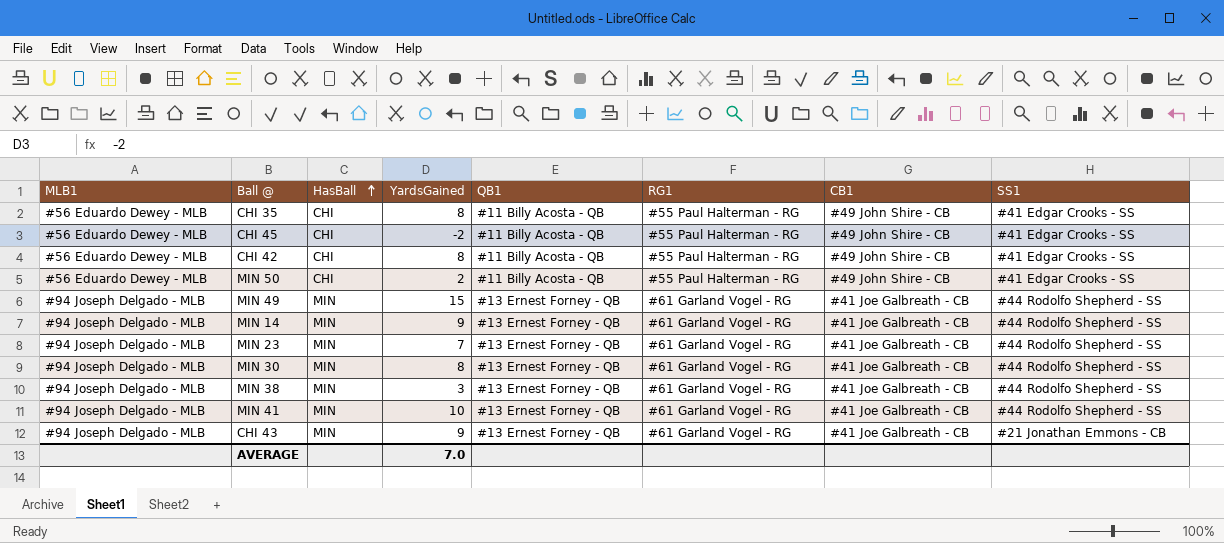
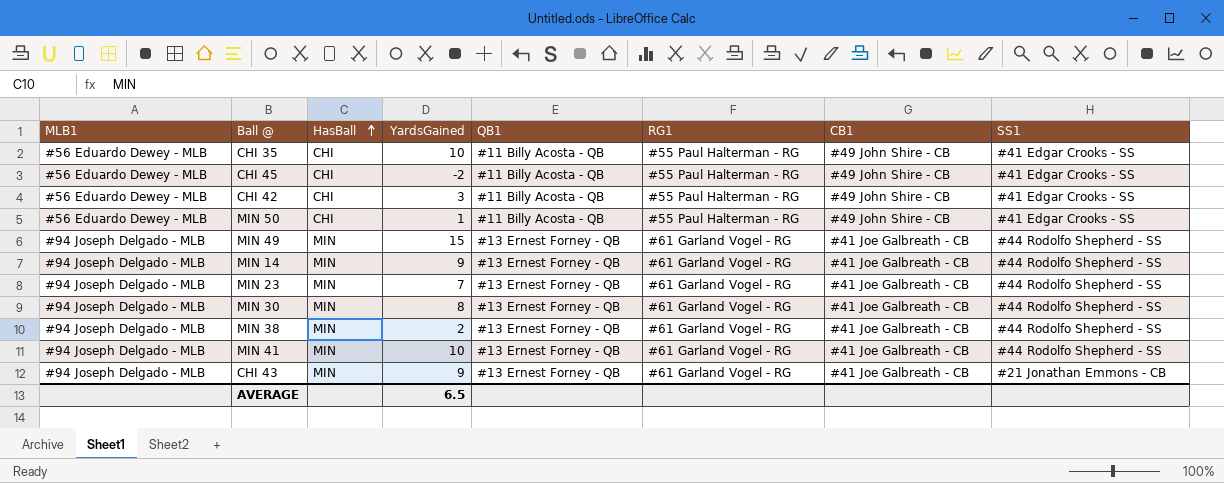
CHI 35 | YardsGained: 8 -> 10
CHI 42 | YardsGained: 8 -> 3
MIN 50 | YardsGained: 2 -> 1
MIN 38 | YardsGained: 3 -> 2
AVERAGE | YardsGained: 7.0 -> 6.5

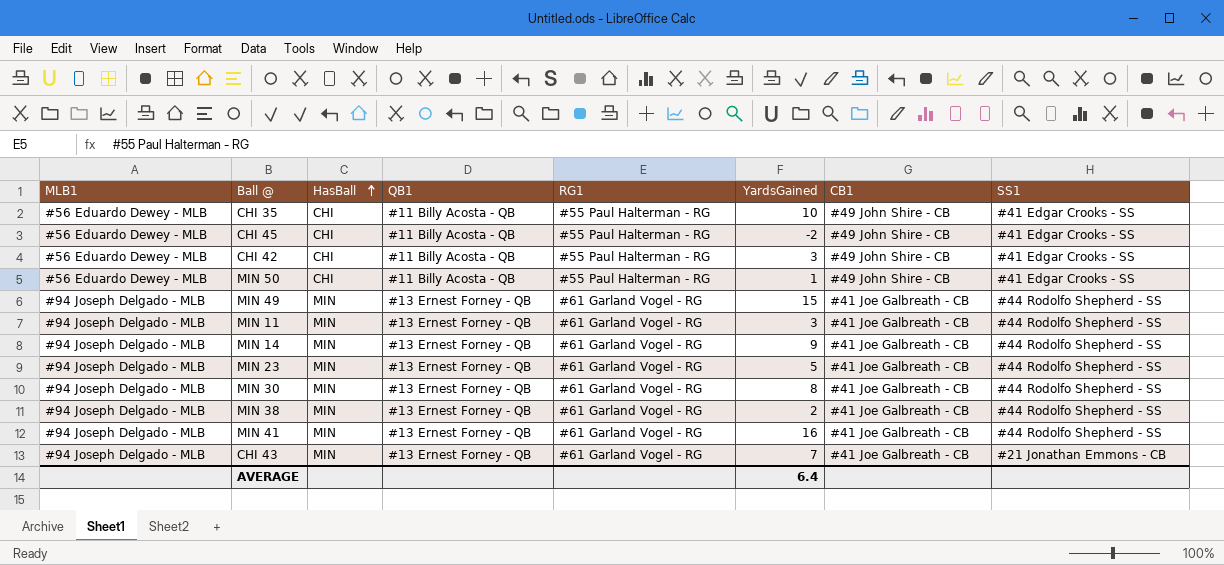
column YardsGained | position: 4 -> 6
row MIN 11: none -> #94 Joseph Delgado - MLB | MIN | #13 Ernest Forney - QB | #61 Garland Vogel - RG | 3 | #41 Joe Galbreath - CB | #44 Rodolfo Shepherd - SS
MIN 23 | YardsGained: 7 -> 5
MIN 41 | YardsGained: 10 -> 16
CHI 43 | YardsGained: 9 -> 7
AVERAGE | YardsGained: 6.5 -> 6.4

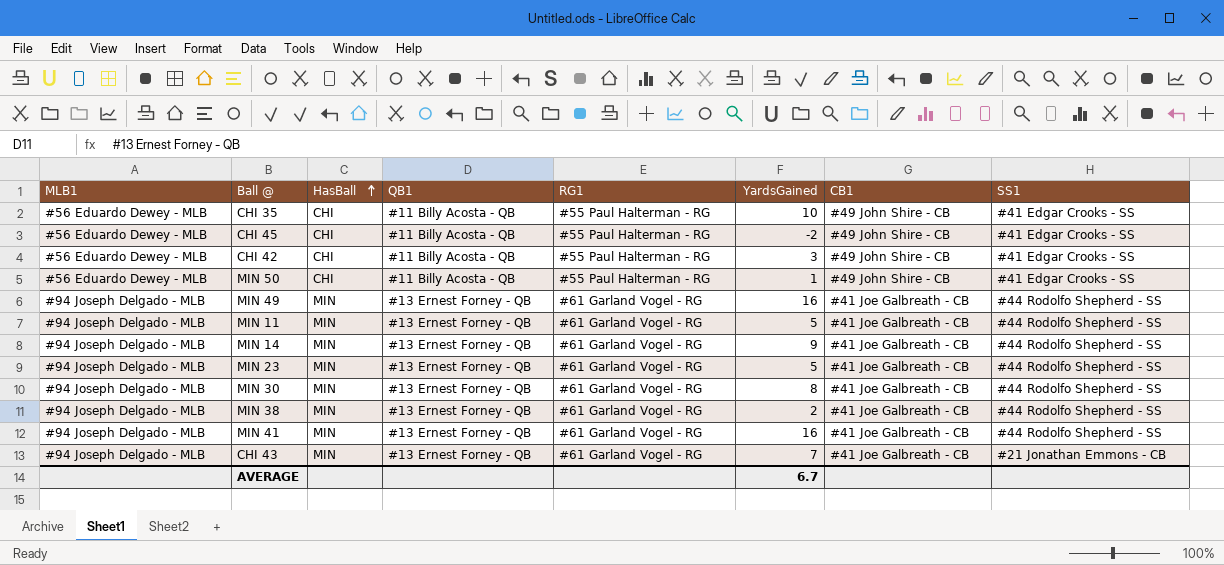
MIN 49 | YardsGained: 15 -> 16
MIN 11 | YardsGained: 3 -> 5
AVERAGE | YardsGained: 6.4 -> 6.7

